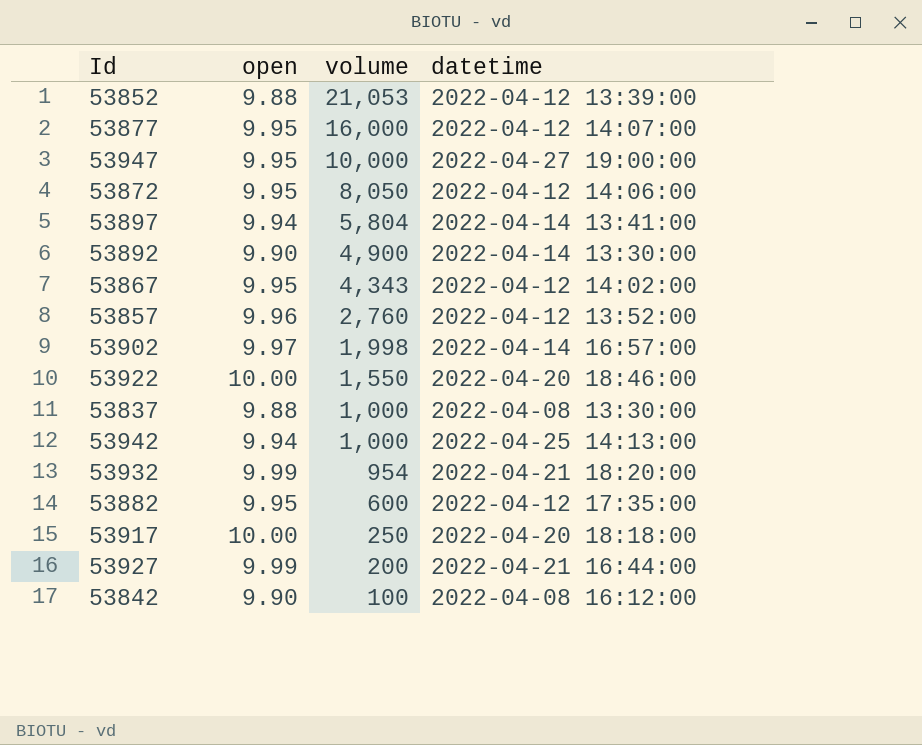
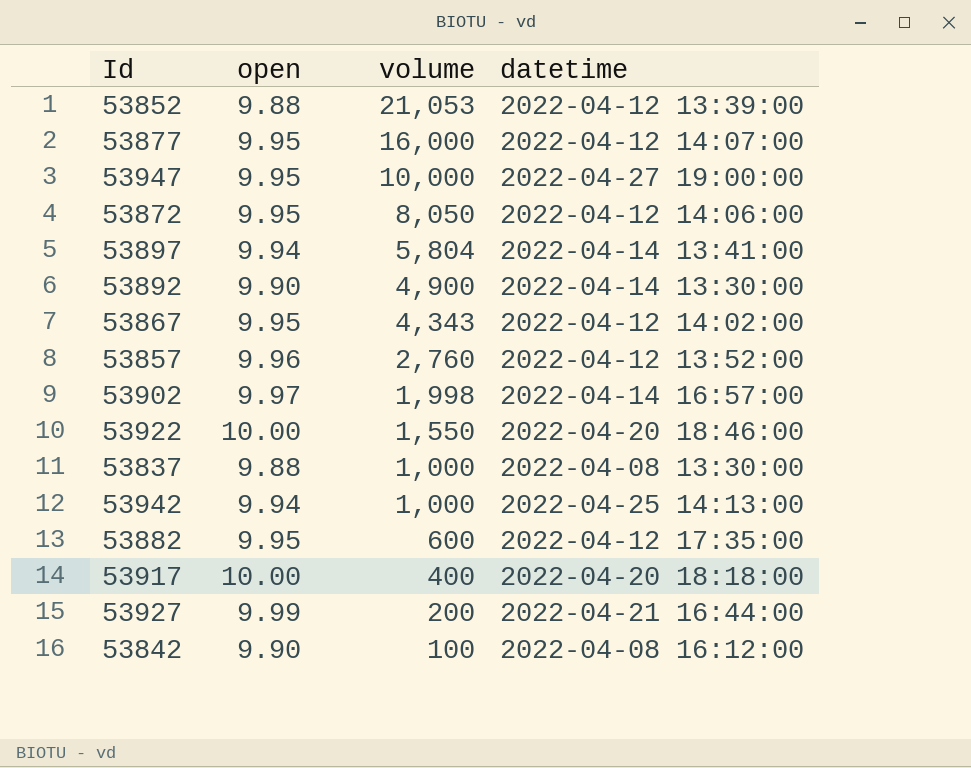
row 53932: 9.99 | 954 | 2022-04-21 18:20:00 -> none
53917 | volume: 250 -> 400

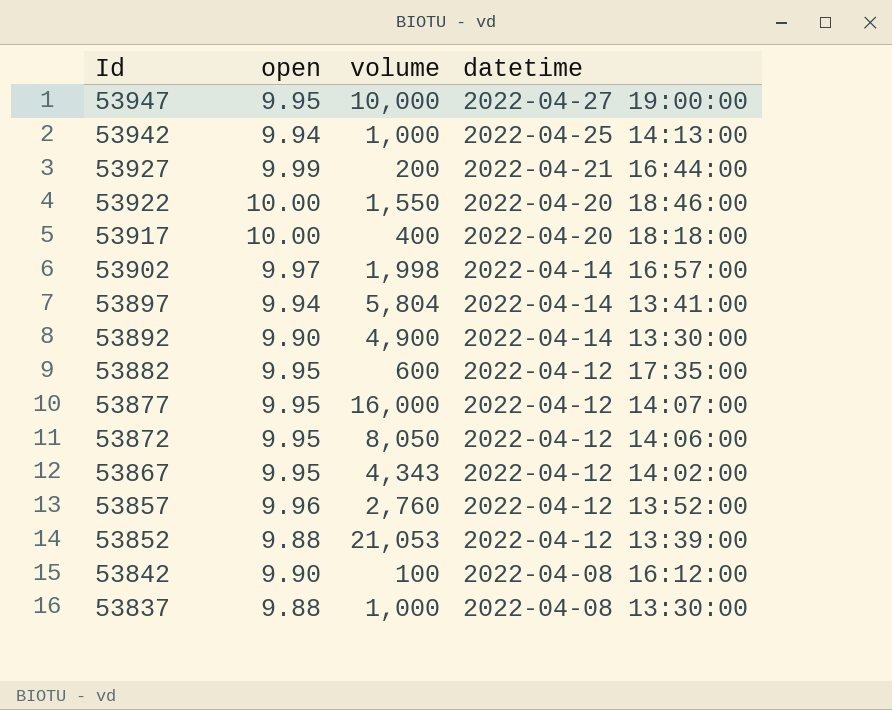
row order: volume descending -> Id descending

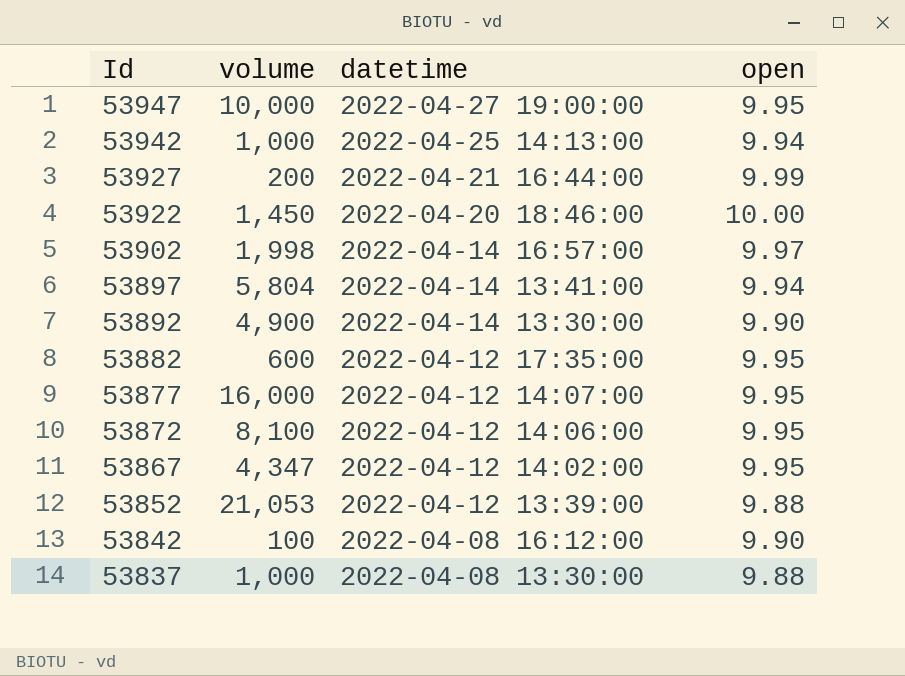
column open | position: 2 -> 4
row 53917: 10.00 | 400 | 2022-04-20 18:18:00 -> none
row 53857: 9.96 | 2,760 | 2022-04-12 13:52:00 -> none
53922 | volume: 1,550 -> 1,450
53872 | volume: 8,050 -> 8,100
53867 | volume: 4,343 -> 4,347

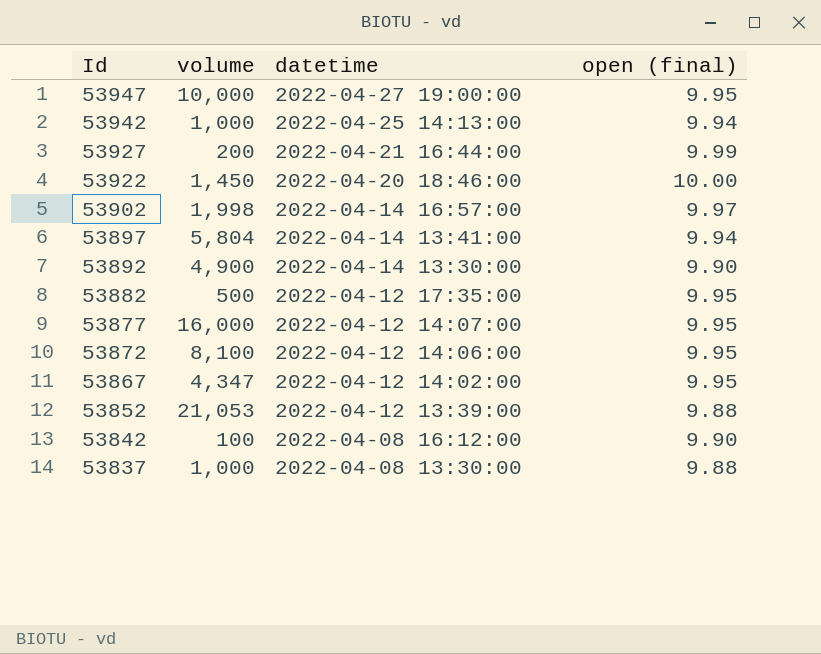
column name: open -> open (final)
53882 | volume: 600 -> 500

